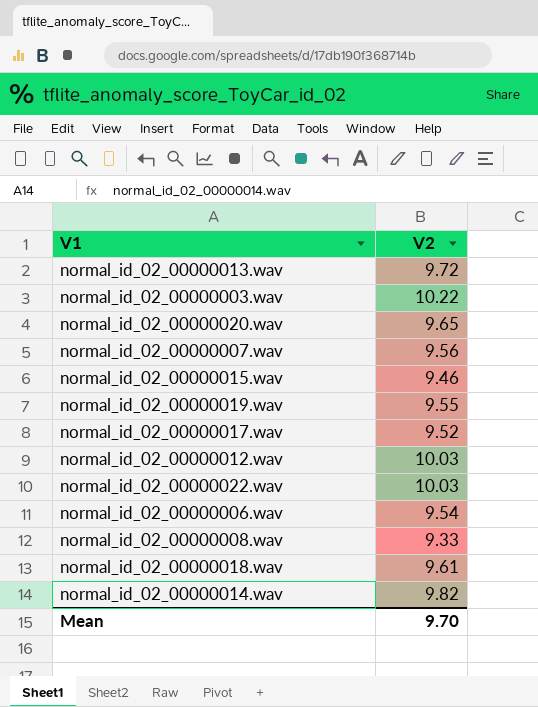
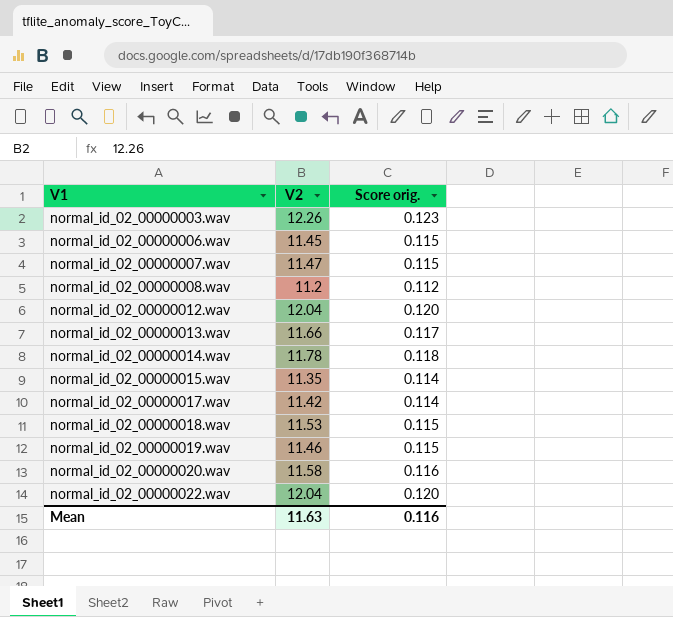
row order: none -> V1 ascending
column Score orig. | formula: none -> [V2] * 0.01
normal_id_02_00000003.wav | V2: 10.22 -> 12.26
normal_id_02_00000006.wav | V2: 9.54 -> 11.45
normal_id_02_00000007.wav | V2: 9.56 -> 11.47
normal_id_02_00000008.wav | V2: 9.33 -> 11.2
normal_id_02_00000012.wav | V2: 10.03 -> 12.04
normal_id_02_00000013.wav | V2: 9.72 -> 11.66
normal_id_02_00000014.wav | V2: 9.82 -> 11.78
normal_id_02_00000015.wav | V2: 9.46 -> 11.35
normal_id_02_00000017.wav | V2: 9.52 -> 11.42
normal_id_02_00000018.wav | V2: 9.61 -> 11.53
normal_id_02_00000019.wav | V2: 9.55 -> 11.46
normal_id_02_00000020.wav | V2: 9.65 -> 11.58
normal_id_02_00000022.wav | V2: 10.03 -> 12.04
Mean | V2: 9.70 -> 11.63

